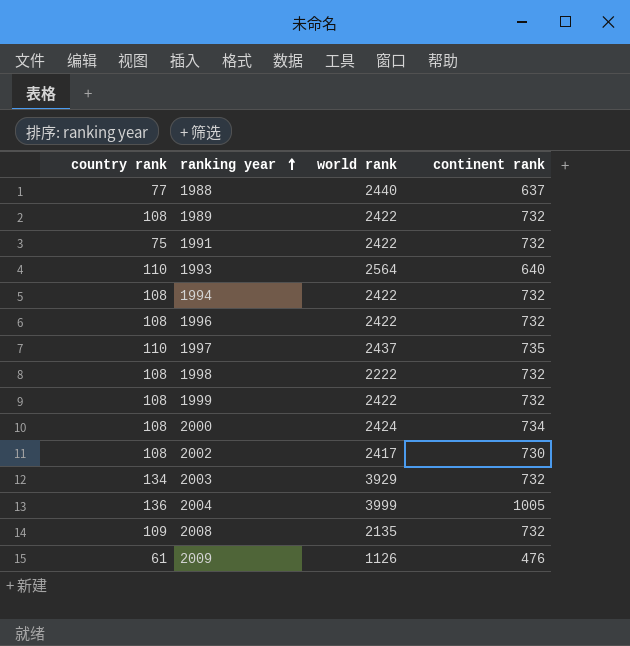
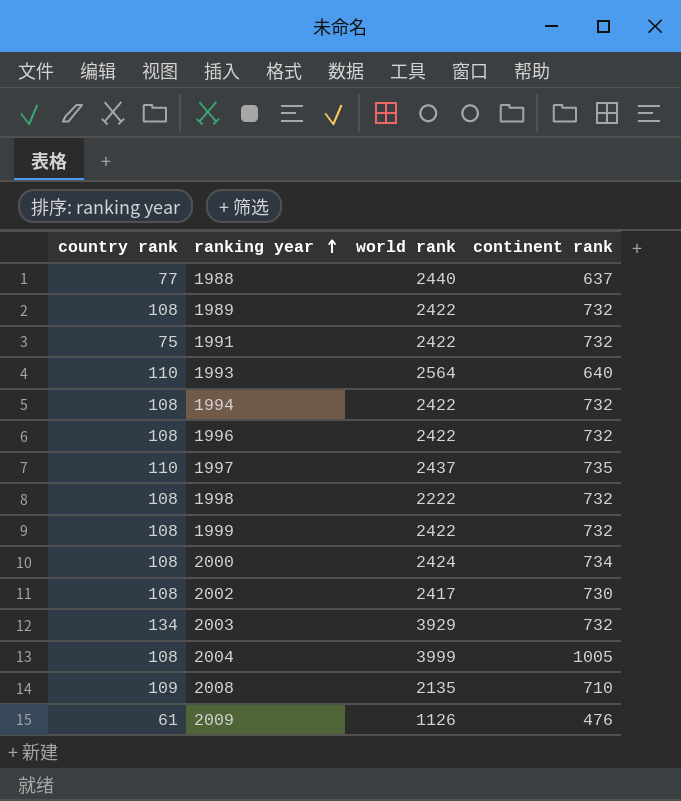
2004 | country rank: 136 -> 108
2008 | continent rank: 732 -> 710

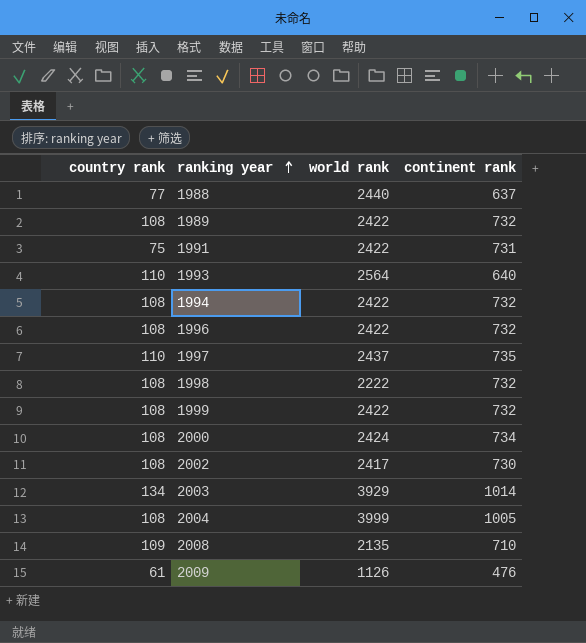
1991 | continent rank: 732 -> 731
2003 | continent rank: 732 -> 1014

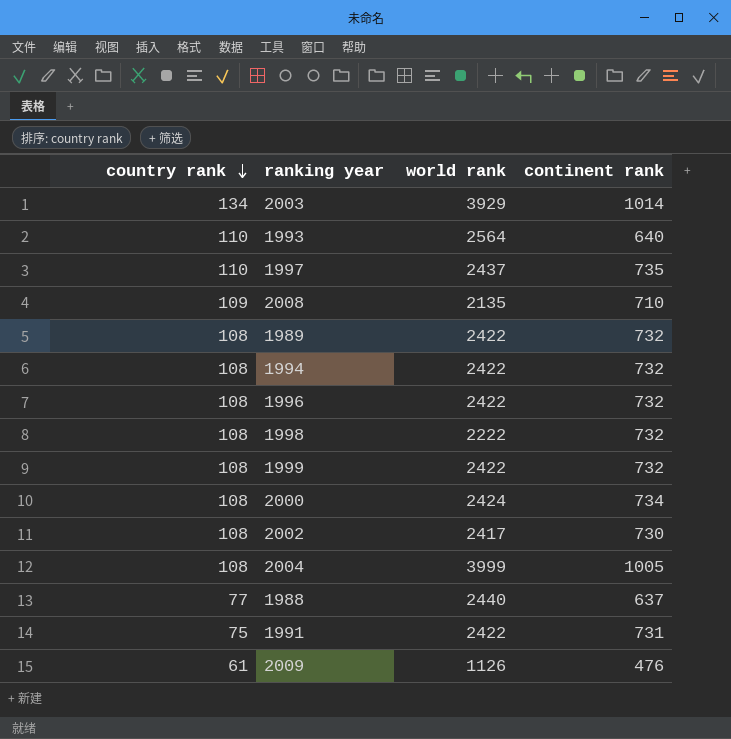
row order: ranking year ascending -> country rank descending

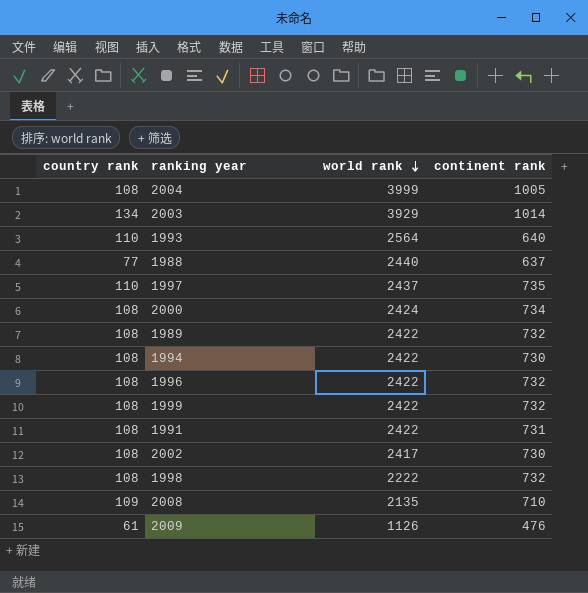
row order: country rank descending -> world rank descending
1994 | continent rank: 732 -> 730
1991 | country rank: 75 -> 108

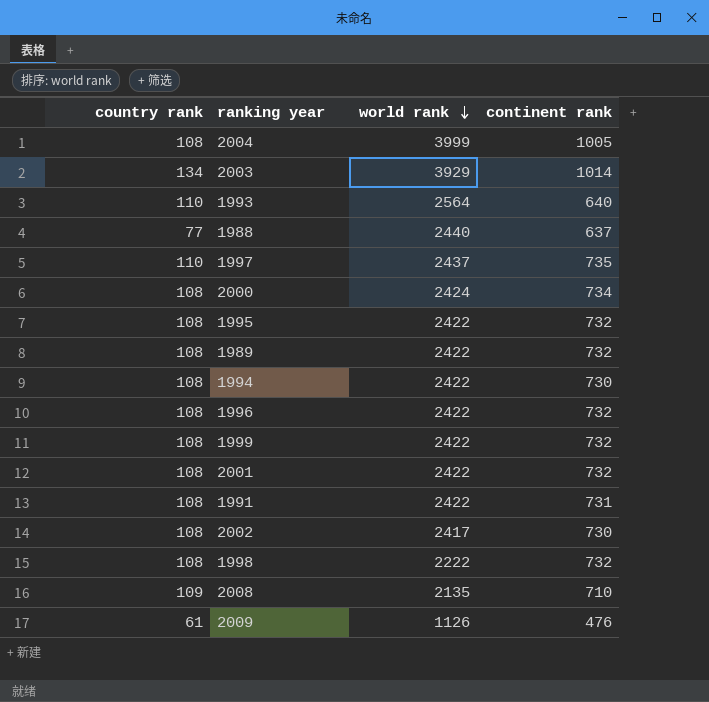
row 1995: none -> 108 | 2422 | 732
row 2001: none -> 108 | 2422 | 732

